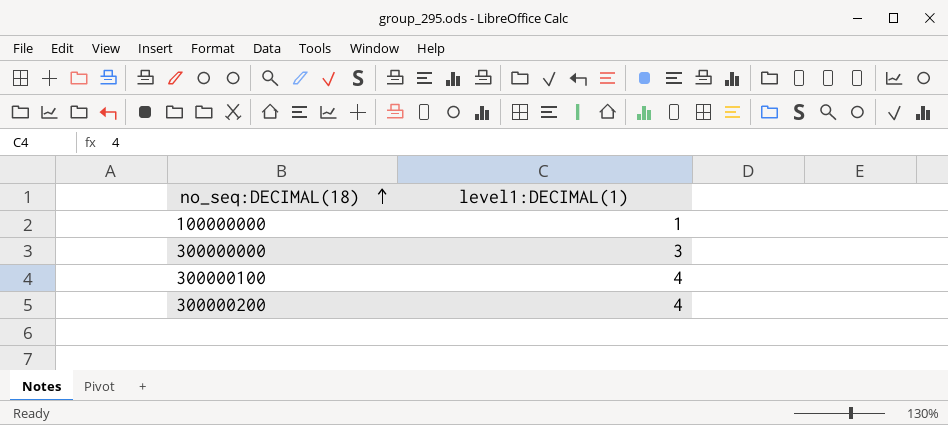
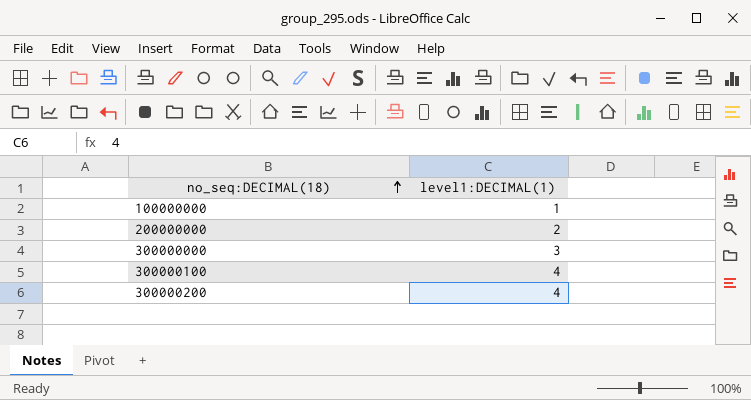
row 200000000: none -> 2

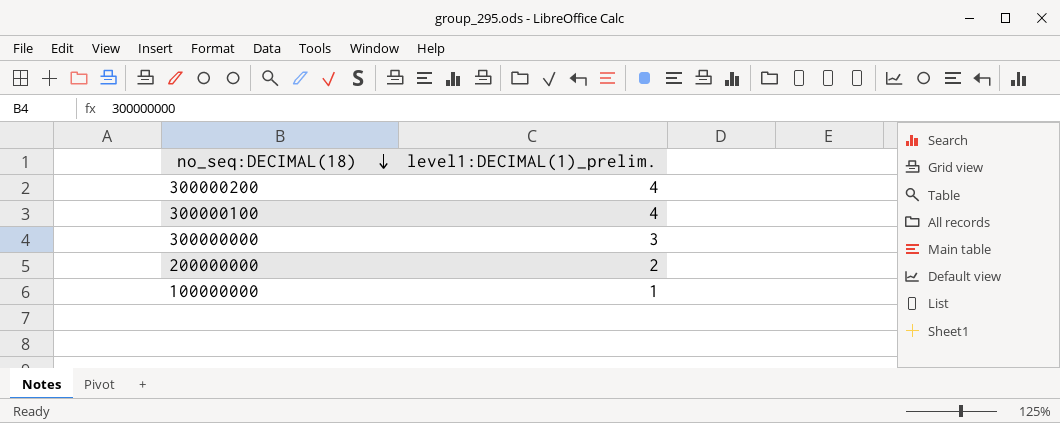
row order: no_seq:DECIMAL(18) ascending -> no_seq:DECIMAL(18) descending
column name: level1:DECIMAL(1) -> level1:DECIMAL(1)_prelim.

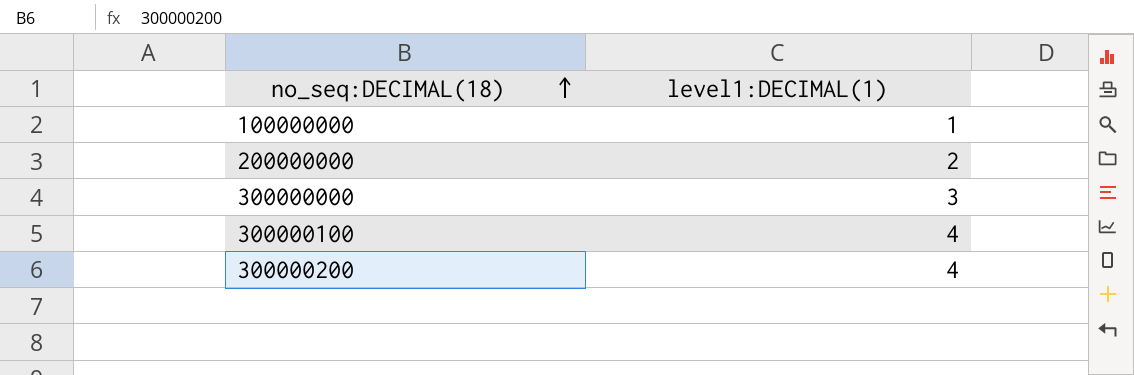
row order: no_seq:DECIMAL(18) descending -> no_seq:DECIMAL(18) ascending
column name: level1:DECIMAL(1)_prelim. -> level1:DECIMAL(1)

